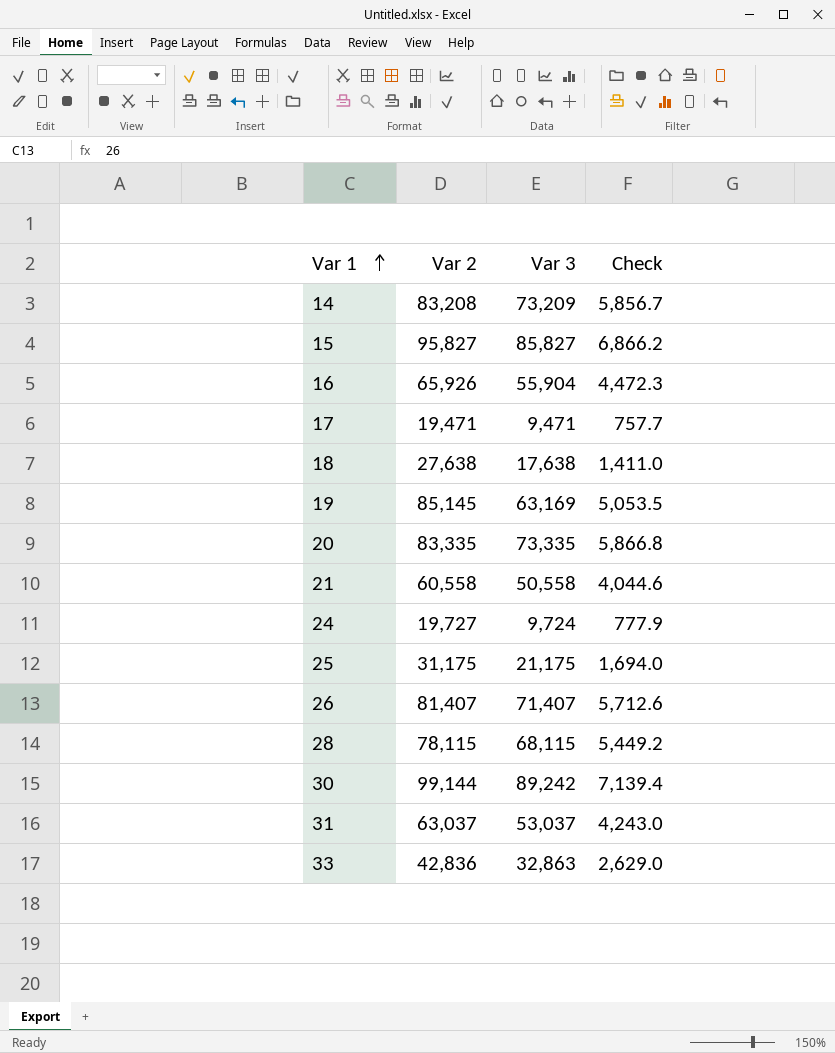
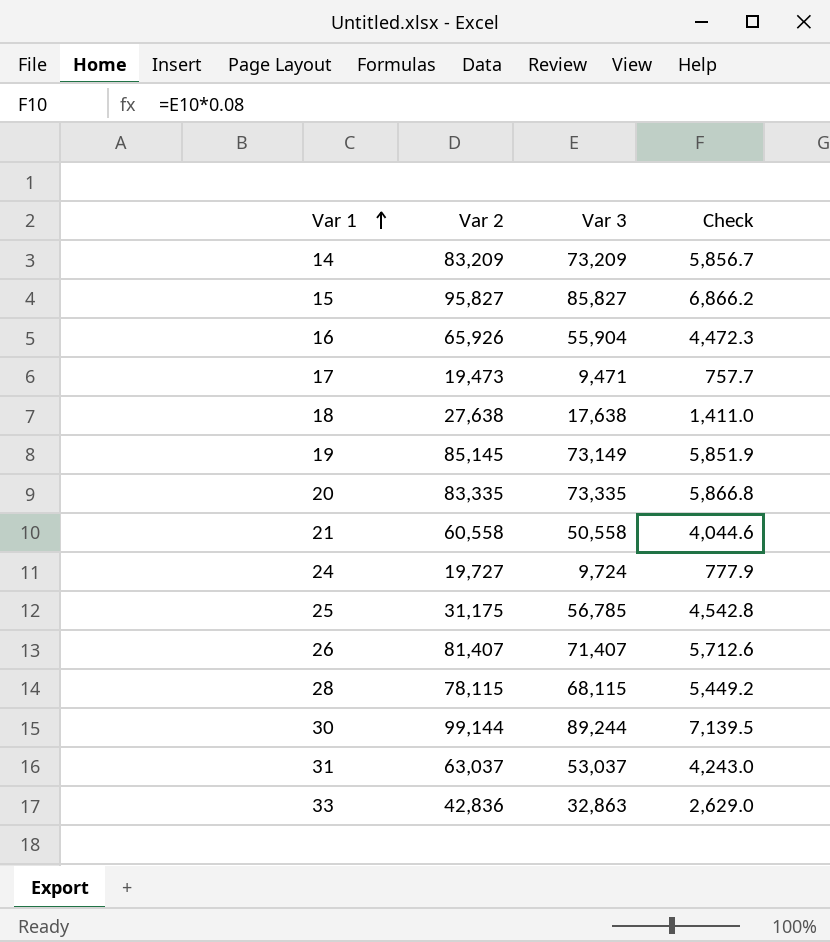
14 | Var 2: 83,208 -> 83,209
17 | Var 2: 19,471 -> 19,473
19 | Var 3: 63,169 -> 73,149
19 | Check: 5,053.5 -> 5,851.9
25 | Var 3: 21,175 -> 56,785
25 | Check: 1,694.0 -> 4,542.8
30 | Var 3: 89,242 -> 89,244
30 | Check: 7,139.4 -> 7,139.5

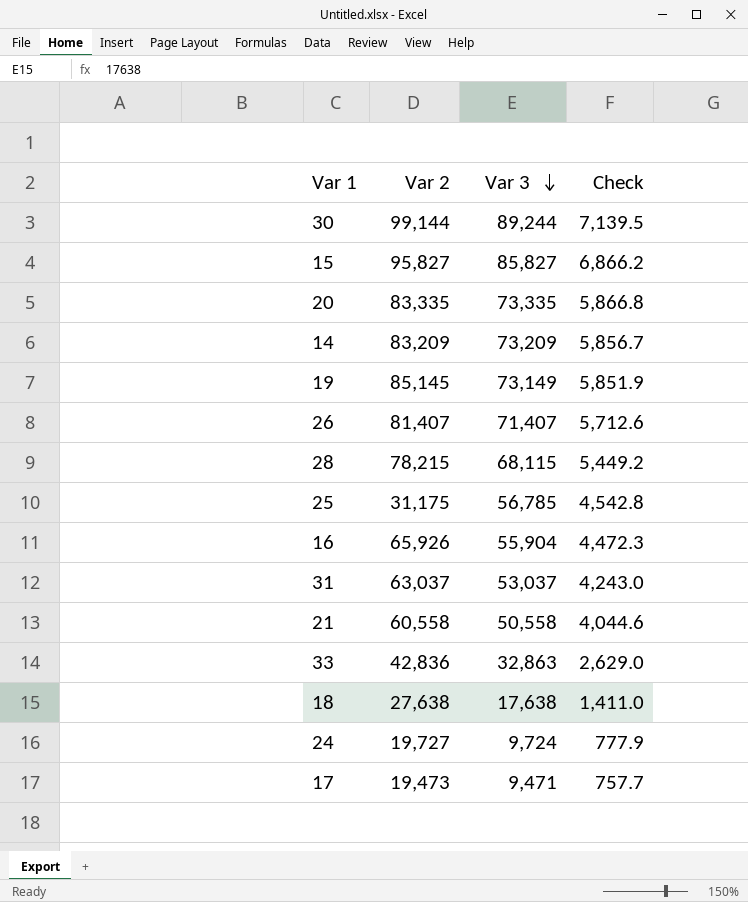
row order: Var 1 ascending -> Var 3 descending
28 | Var 2: 78,115 -> 78,215

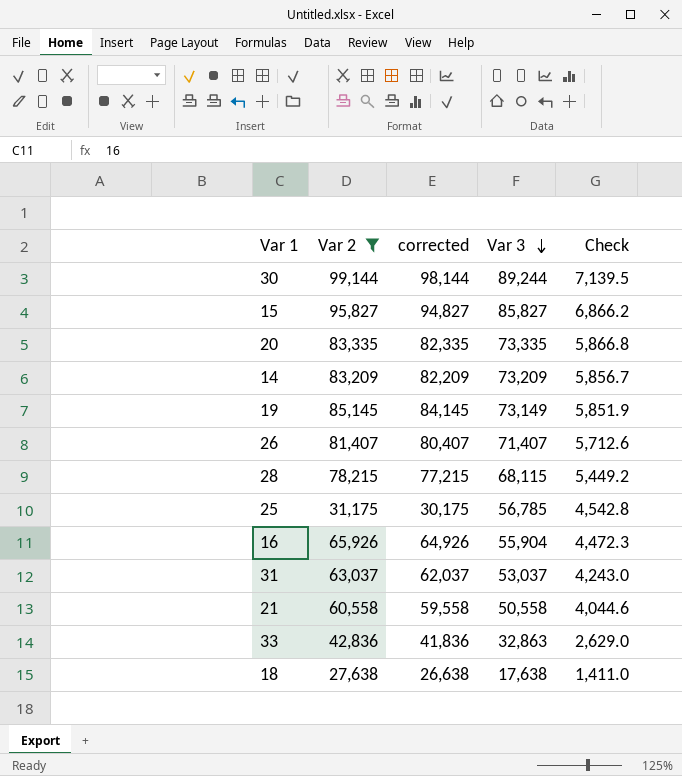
filter: none -> Var 2 >= 27,638
column corrected | formula: none -> [Var 2] - 1000

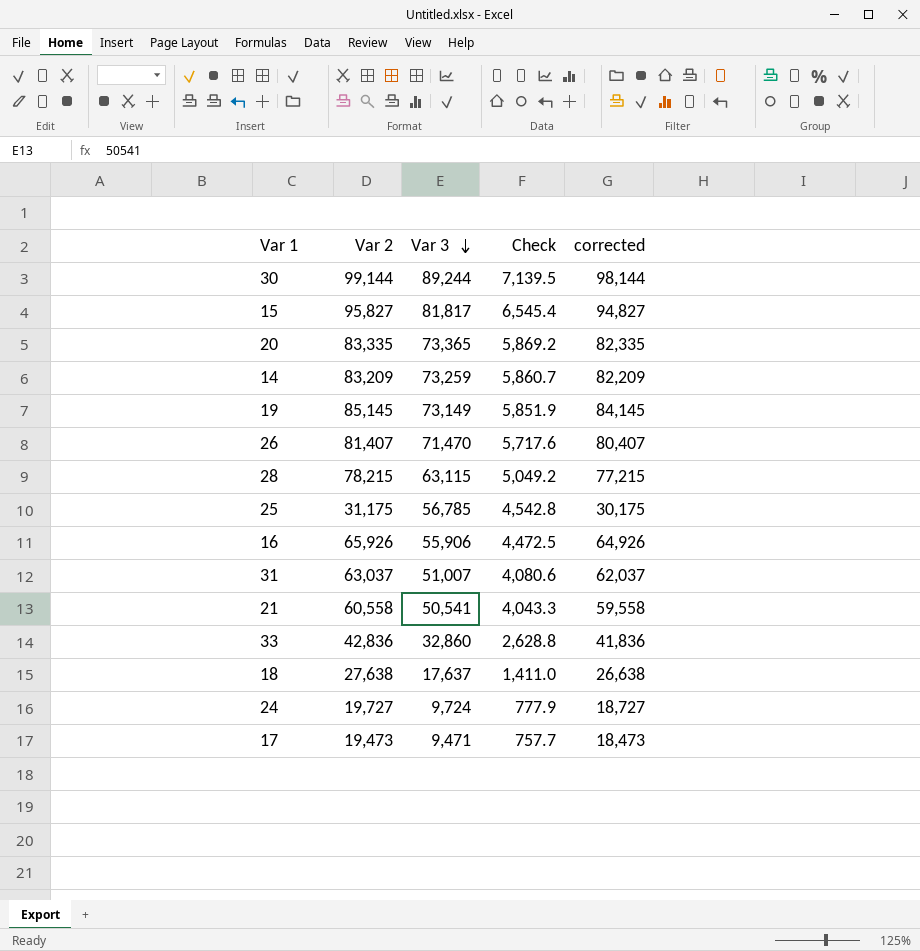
filter: Var 2 >= 27,638 -> none
column corrected | position: 3 -> 5
15 | Var 3: 85,827 -> 81,817
15 | Check: 6,866.2 -> 6,545.4
20 | Var 3: 73,335 -> 73,365
20 | Check: 5,866.8 -> 5,869.2
14 | Var 3: 73,209 -> 73,259
14 | Check: 5,856.7 -> 5,860.7
26 | Var 3: 71,407 -> 71,470
26 | Check: 5,712.6 -> 5,717.6
28 | Var 3: 68,115 -> 63,115
28 | Check: 5,449.2 -> 5,049.2
16 | Var 3: 55,904 -> 55,906
16 | Check: 4,472.3 -> 4,472.5
31 | Var 3: 53,037 -> 51,007
31 | Check: 4,243.0 -> 4,080.6
21 | Var 3: 50,558 -> 50,541
21 | Check: 4,044.6 -> 4,043.3
33 | Var 3: 32,863 -> 32,860
33 | Check: 2,629.0 -> 2,628.8
18 | Var 3: 17,638 -> 17,637

